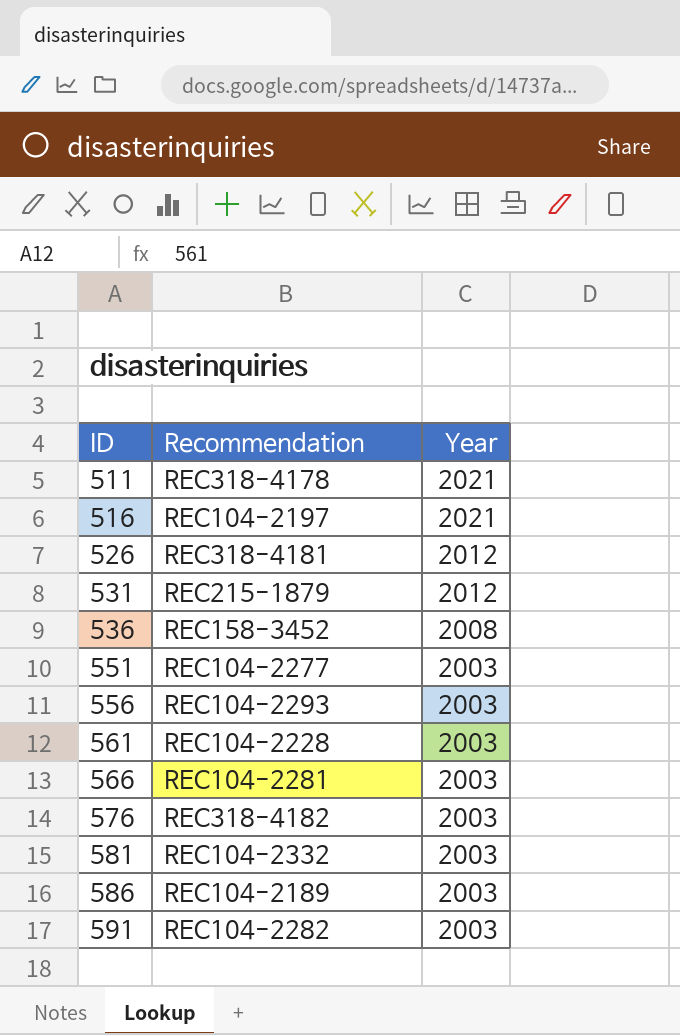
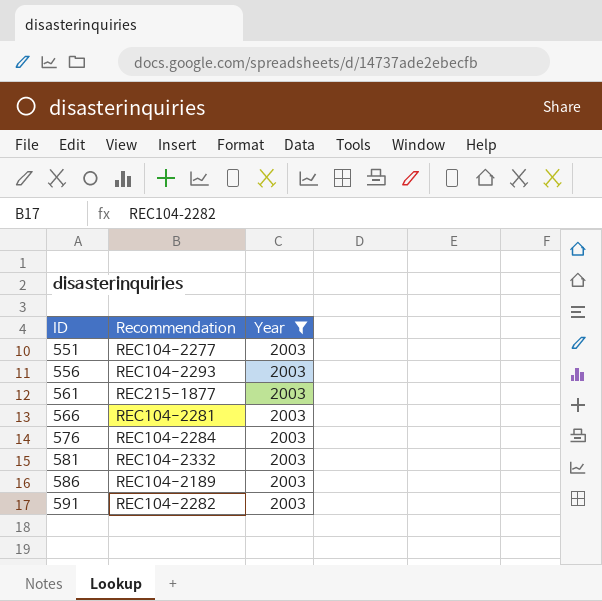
filter: none -> Year = 2003
561 | Recommendation: REC104-2228 -> REC215-1877
576 | Recommendation: REC318-4182 -> REC104-2284

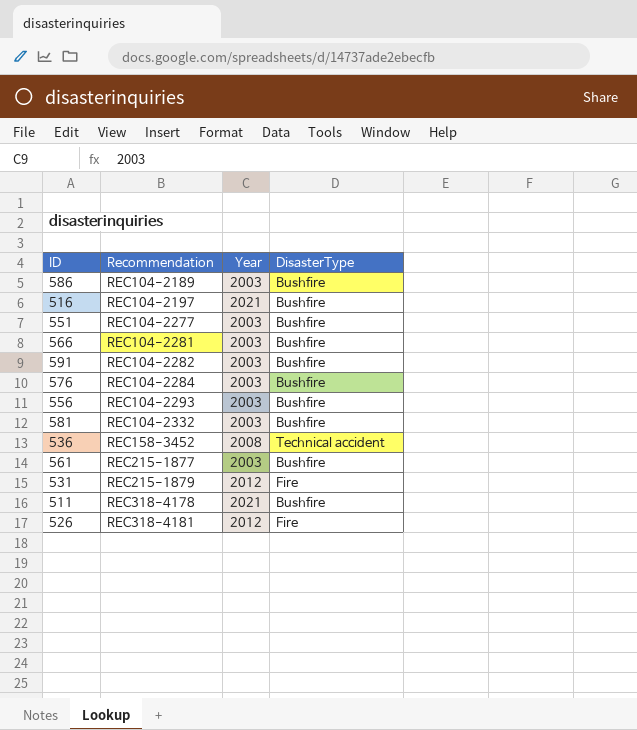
filter: Year = 2003 -> none
row order: ID ascending -> Recommendation ascending
column DisasterType | position: none -> 4

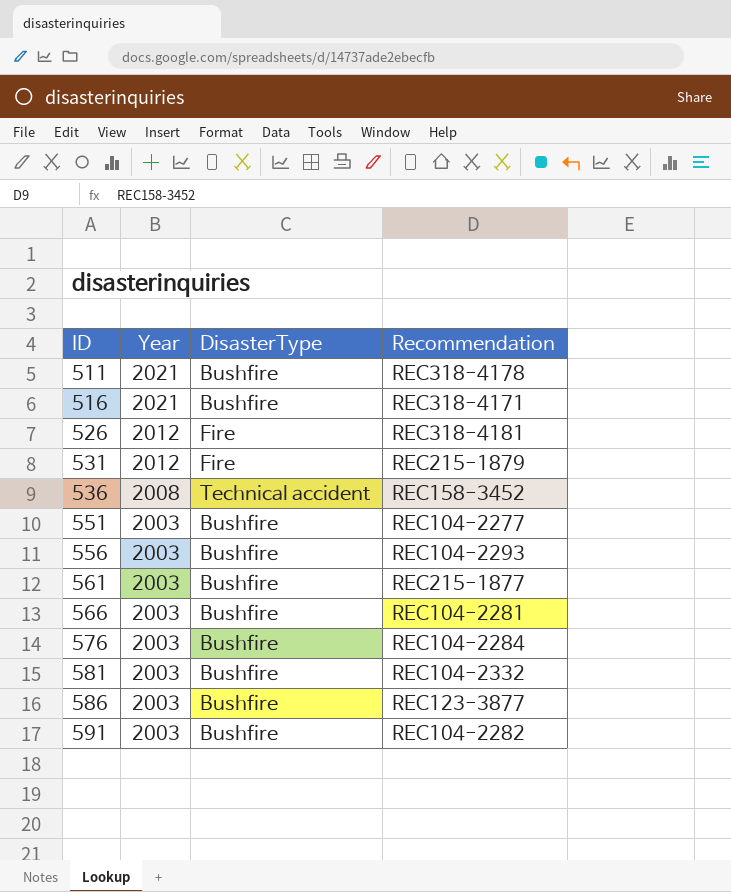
row order: Recommendation ascending -> ID ascending
column Recommendation | position: 2 -> 4
516 | Recommendation: REC104-2197 -> REC318-4171
586 | Recommendation: REC104-2189 -> REC123-3877

